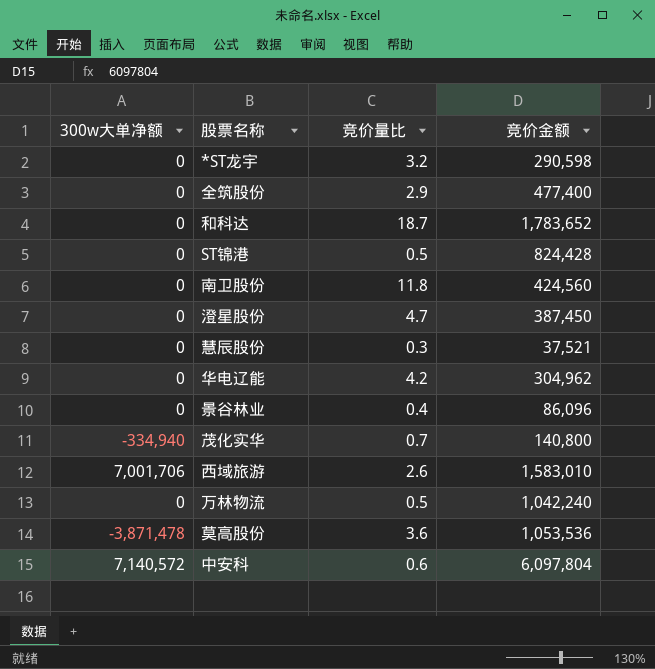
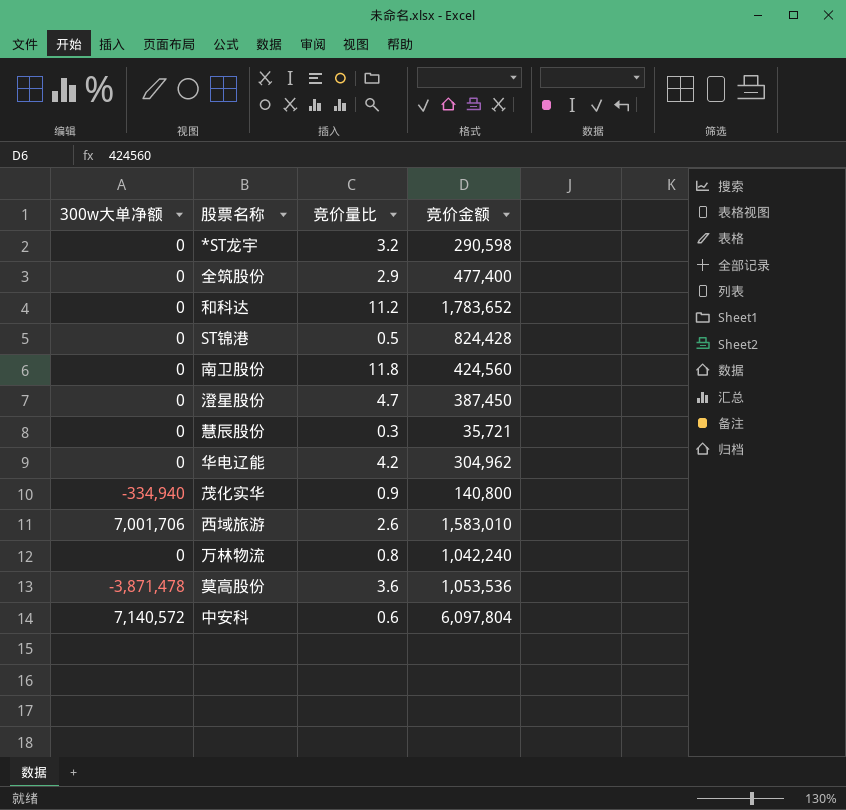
row 景谷林业: 0 | 0.4 | 86,096 -> none
和科达 | 竞价量比: 18.7 -> 11.2
慧辰股份 | 竞价金额: 37,521 -> 35,721
茂化实华 | 竞价量比: 0.7 -> 0.9
万林物流 | 竞价量比: 0.5 -> 0.8

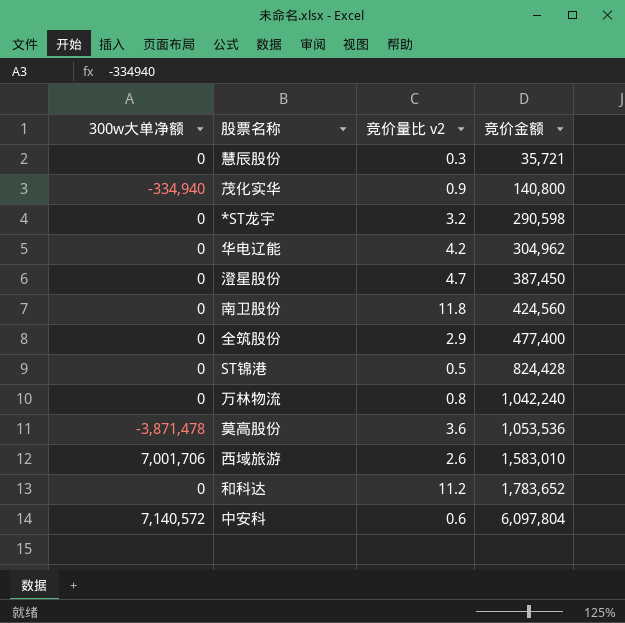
row order: none -> 竞价金额 ascending
column name: 竞价量比 -> 竞价量比 v2

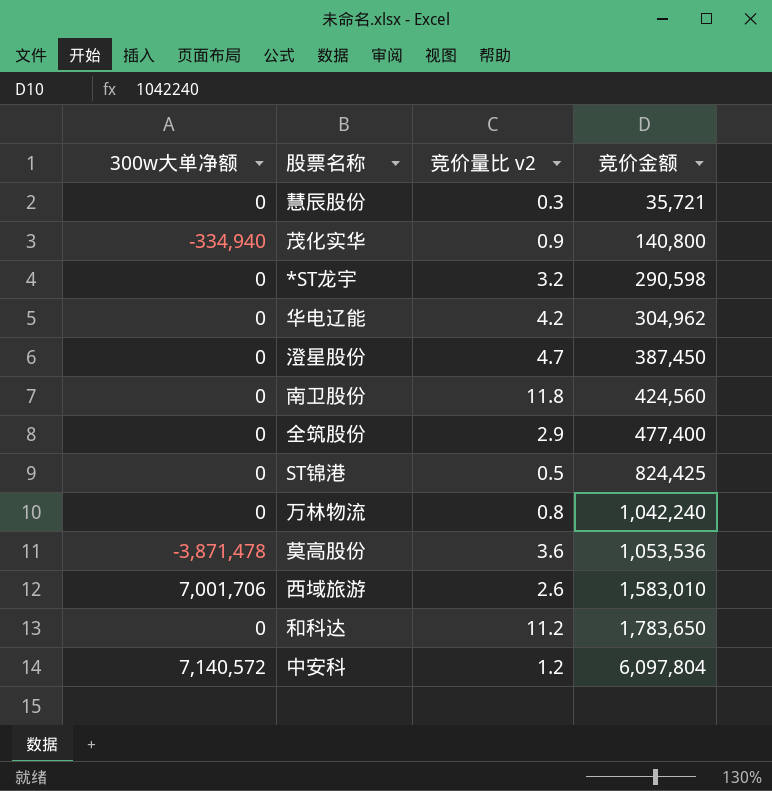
ST锦港 | 竞价金额: 824,428 -> 824,425
和科达 | 竞价金额: 1,783,652 -> 1,783,650
中安科 | 竞价量比 v2: 0.6 -> 1.2

